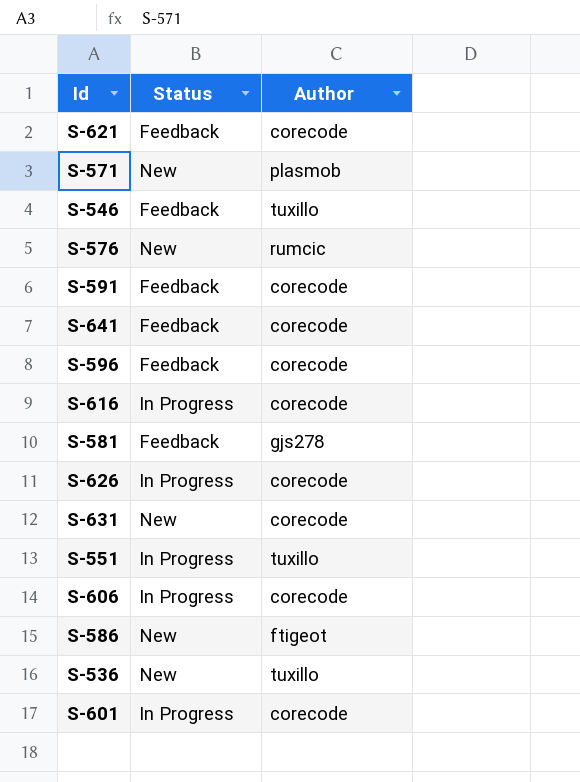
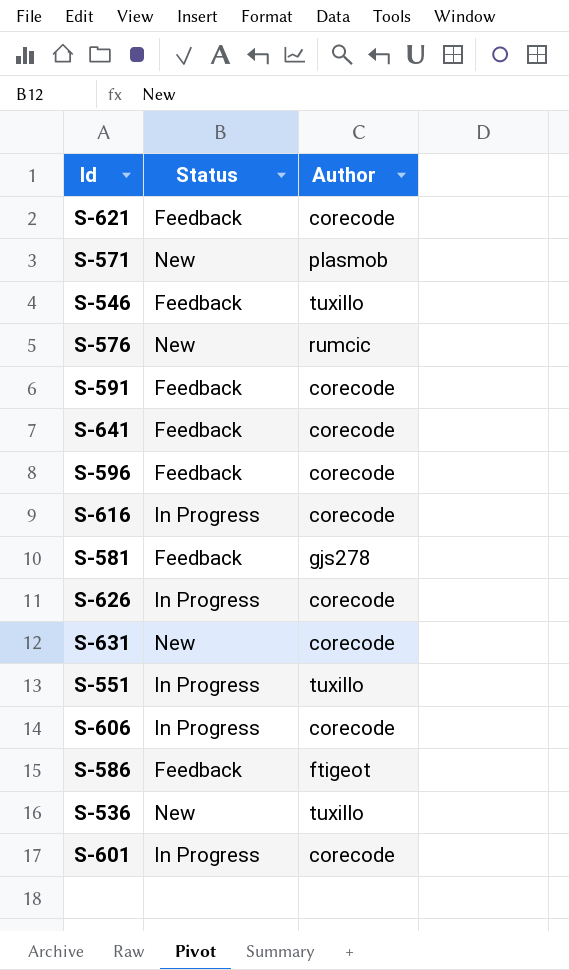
S-586 | Status: New -> Feedback

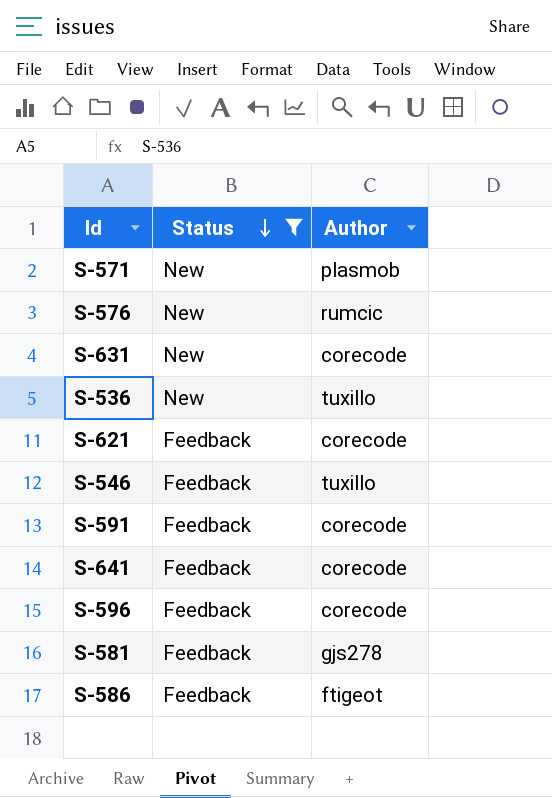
filter: none -> Status != In Progress
row order: none -> Status descending

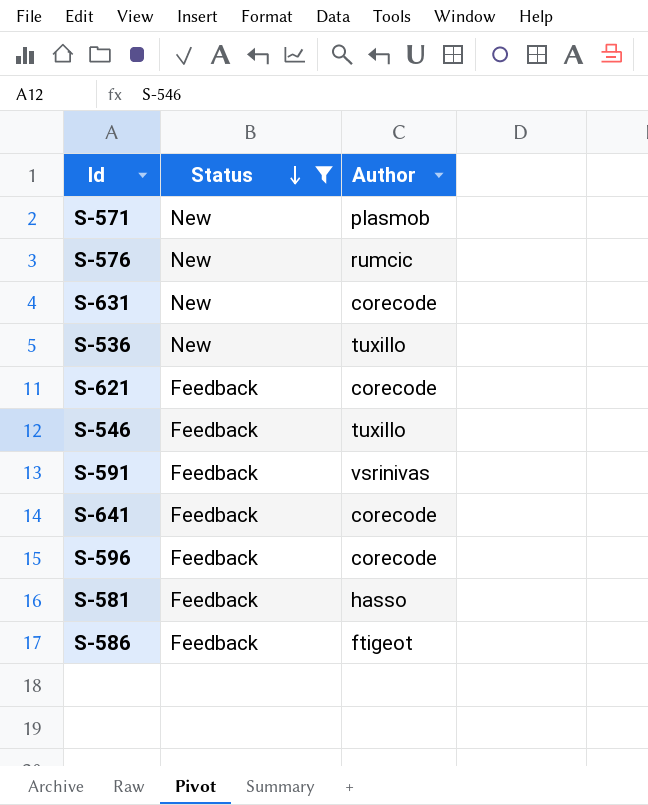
S-591 | Author: corecode -> vsrinivas
S-581 | Author: gjs278 -> hasso

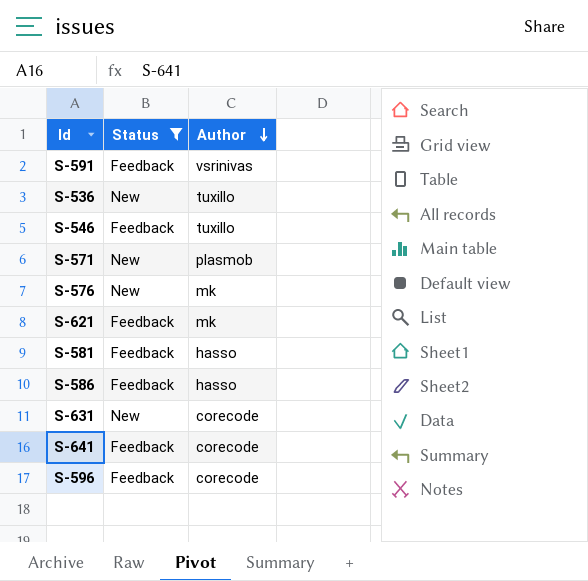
row order: Status descending -> Author descending
S-576 | Author: rumcic -> mk
S-621 | Author: corecode -> mk
S-586 | Author: ftigeot -> hasso

